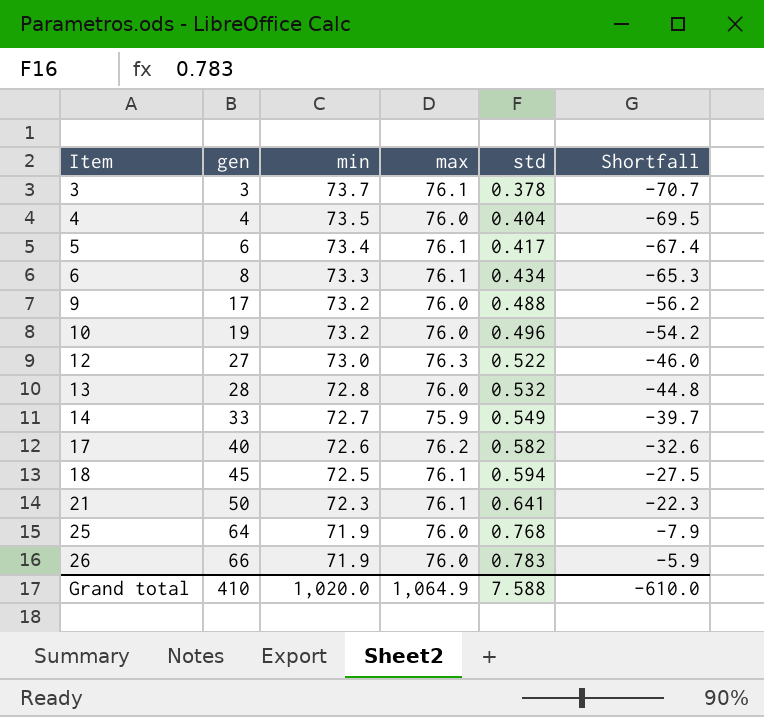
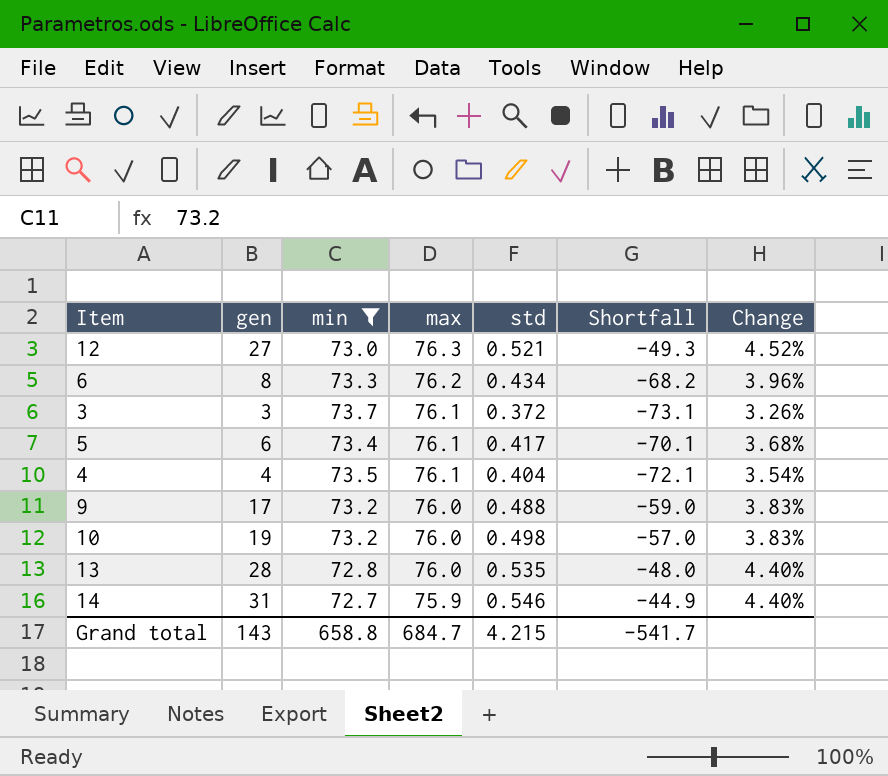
filter: none -> min >= 72.7
row order: Item ascending -> max descending
column Shortfall | formula: [gen] - [min] -> [gen] - [max]
column Change | formula: none -> ([max] - [min]) / [min]
12 | std: 0.522 -> 0.521
6 | max: 76.1 -> 76.2
3 | std: 0.378 -> 0.372
4 | max: 76.0 -> 76.1
10 | std: 0.496 -> 0.498
13 | std: 0.532 -> 0.535
14 | gen: 33 -> 31
14 | std: 0.549 -> 0.546
Grand total | gen: 410 -> 143
Grand total | min: 1,020.0 -> 658.8
Grand total | max: 1,064.9 -> 684.7
Grand total | std: 7.588 -> 4.215
Grand total | Shortfall: -610.0 -> -541.7

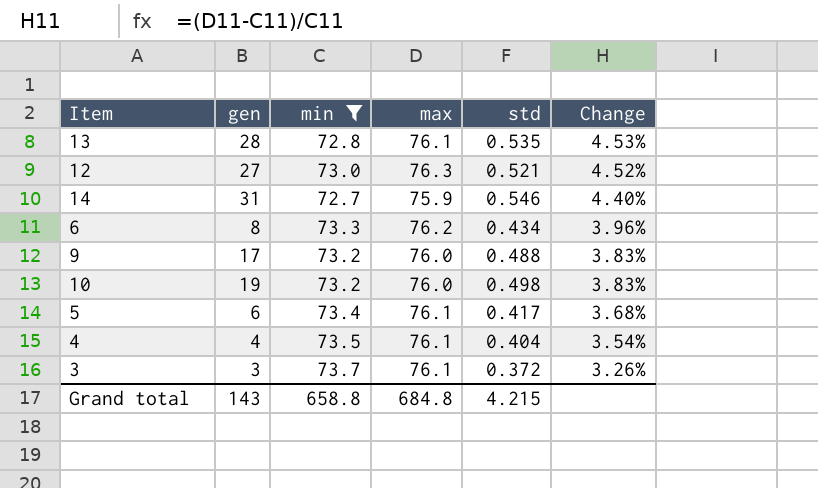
row order: max descending -> Change descending
column Shortfall | formula: [gen] - [max] -> none
13 | max: 76.0 -> 76.1
13 | Change: 4.40% -> 4.53%
Grand total | max: 684.7 -> 684.8

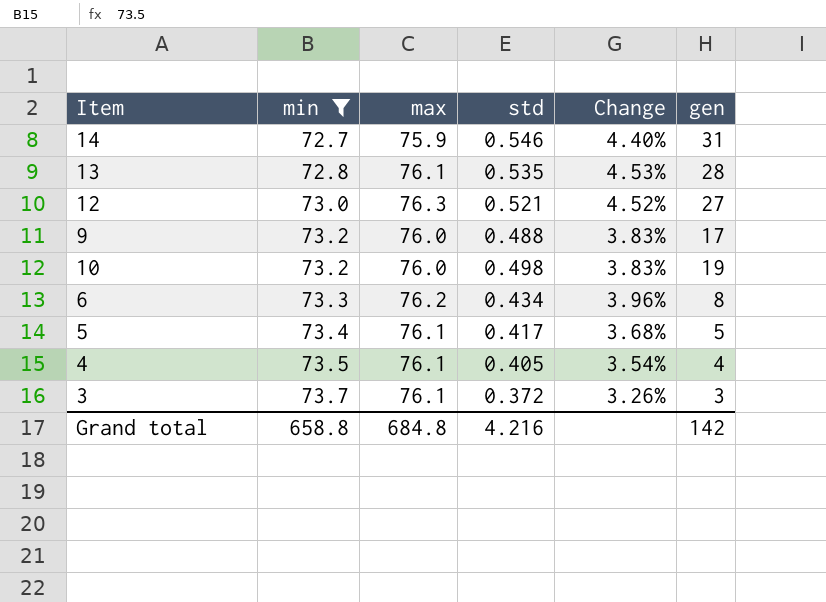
row order: Change descending -> min ascending
column gen | position: 2 -> 6
5 | gen: 6 -> 5
4 | std: 0.404 -> 0.405
Grand total | std: 4.215 -> 4.216
Grand total | gen: 143 -> 142

